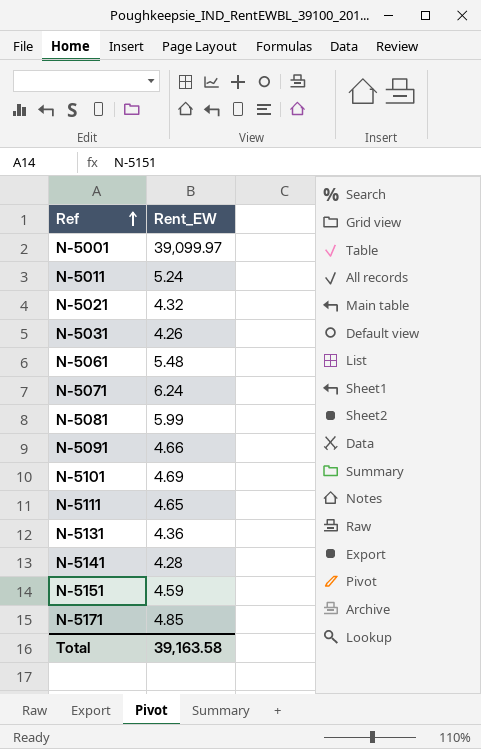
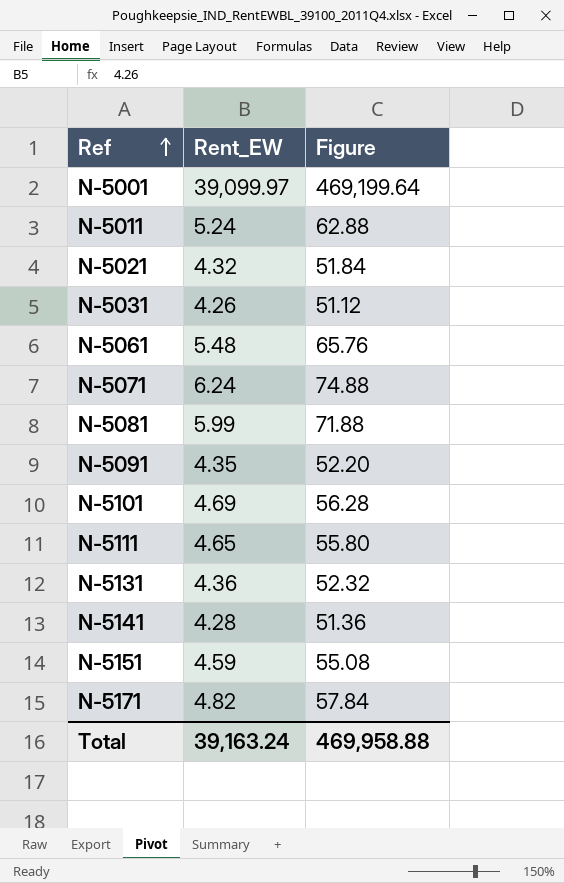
column Figure | formula: none -> [Rent_EW] * 12
N-5091 | Rent_EW: 4.66 -> 4.35
N-5171 | Rent_EW: 4.85 -> 4.82
Total | Rent_EW: 39,163.58 -> 39,163.24

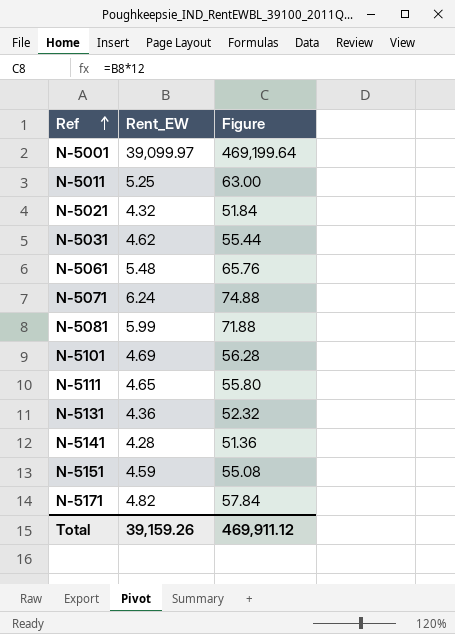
row N-5091: 4.35 | 52.20 -> none
N-5011 | Rent_EW: 5.24 -> 5.25
N-5011 | Figure: 62.88 -> 63.00
N-5031 | Rent_EW: 4.26 -> 4.62
N-5031 | Figure: 51.12 -> 55.44
Total | Rent_EW: 39,163.24 -> 39,159.26
Total | Figure: 469,958.88 -> 469,911.12

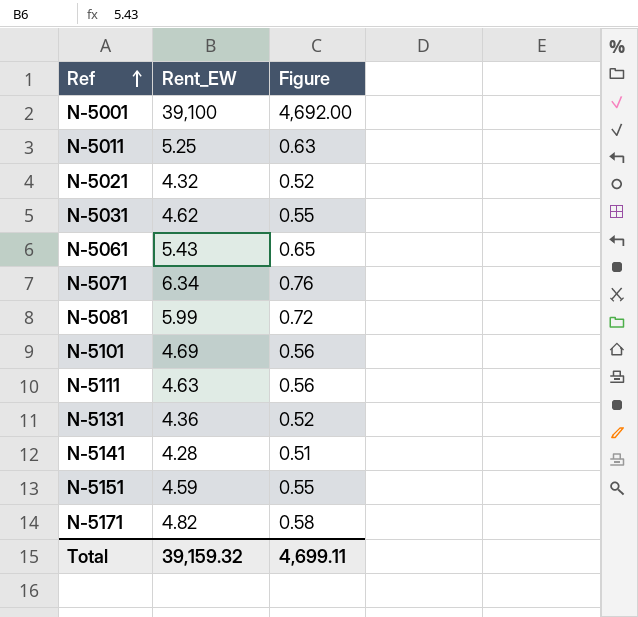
column Figure | formula: [Rent_EW] * 12 -> [Rent_EW] * 0.12
N-5001 | Rent_EW: 39,099.97 -> 39,100
N-5061 | Rent_EW: 5.48 -> 5.43
N-5071 | Rent_EW: 6.24 -> 6.34
N-5111 | Rent_EW: 4.65 -> 4.63
Total | Rent_EW: 39,159.26 -> 39,159.32
Total | Figure: 469,911.12 -> 4,699.11

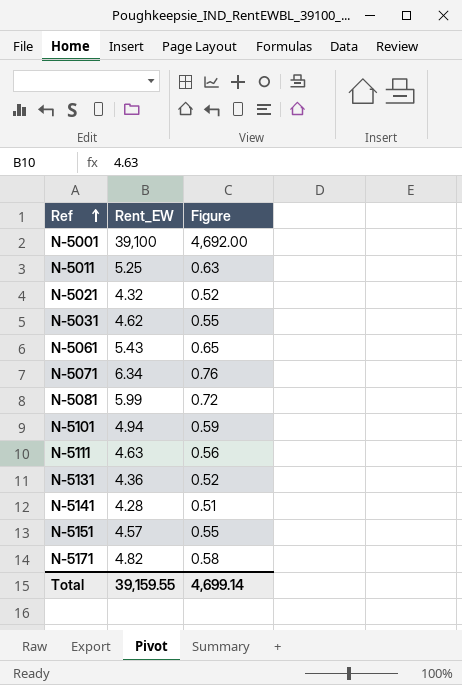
N-5101 | Rent_EW: 4.69 -> 4.94
N-5101 | Figure: 0.56 -> 0.59
N-5151 | Rent_EW: 4.59 -> 4.57
Total | Rent_EW: 39,159.32 -> 39,159.55
Total | Figure: 4,699.11 -> 4,699.14

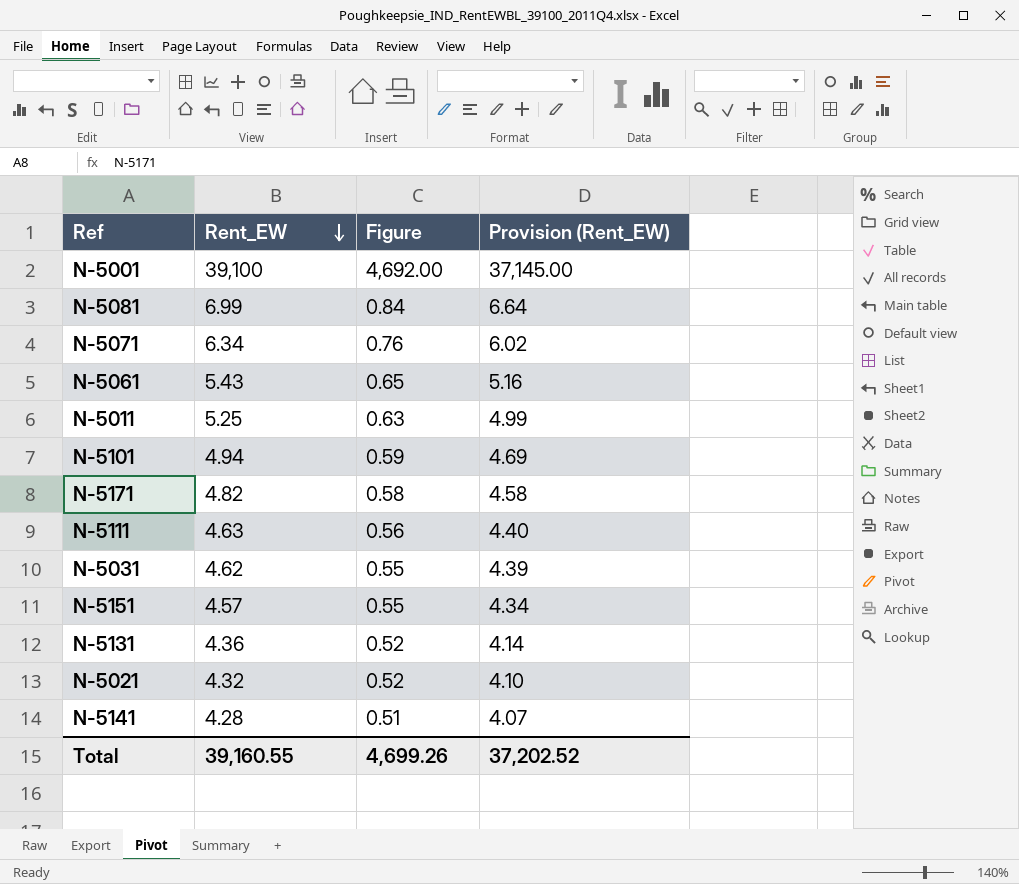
row order: Ref ascending -> Rent_EW descending
column Provision (Rent_EW) | formula: none -> [Rent_EW] * 0.95
N-5081 | Rent_EW: 5.99 -> 6.99
N-5081 | Figure: 0.72 -> 0.84
Total | Rent_EW: 39,159.55 -> 39,160.55
Total | Figure: 4,699.14 -> 4,699.26

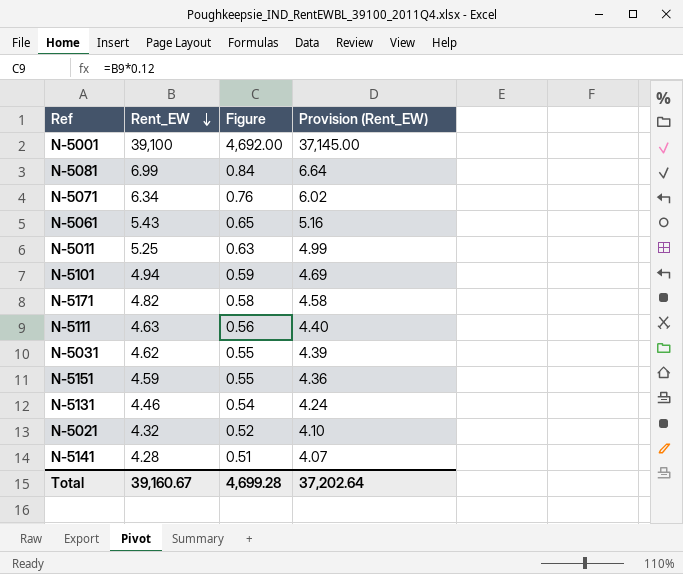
N-5151 | Rent_EW: 4.57 -> 4.59
N-5151 | Provision (Rent_EW): 4.34 -> 4.36
N-5131 | Rent_EW: 4.36 -> 4.46
N-5131 | Figure: 0.52 -> 0.54
N-5131 | Provision (Rent_EW): 4.14 -> 4.24
Total | Rent_EW: 39,160.55 -> 39,160.67
Total | Figure: 4,699.26 -> 4,699.28
Total | Provision (Rent_EW): 37,202.52 -> 37,202.64

